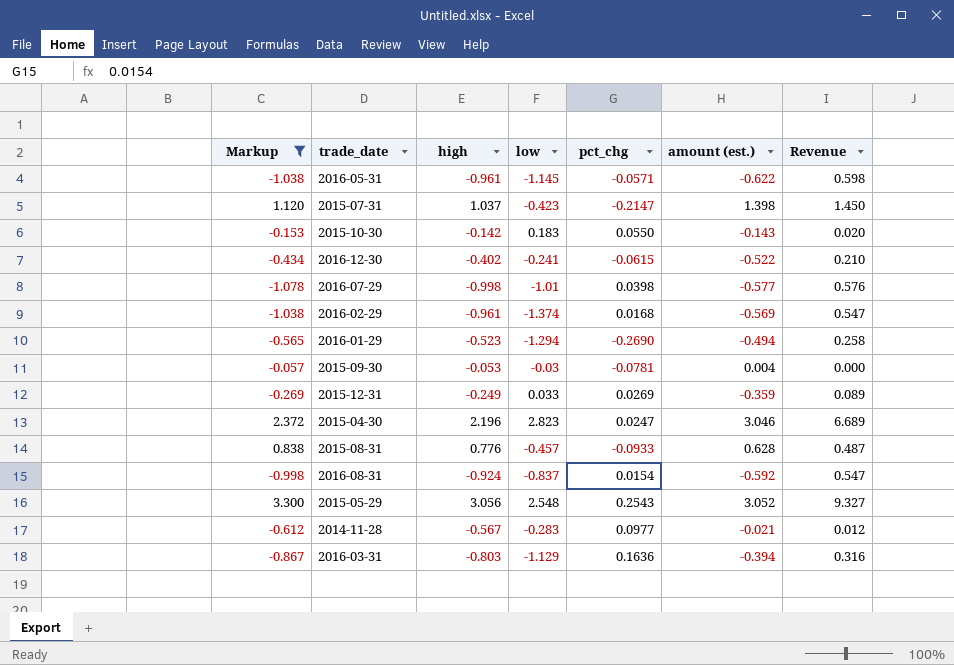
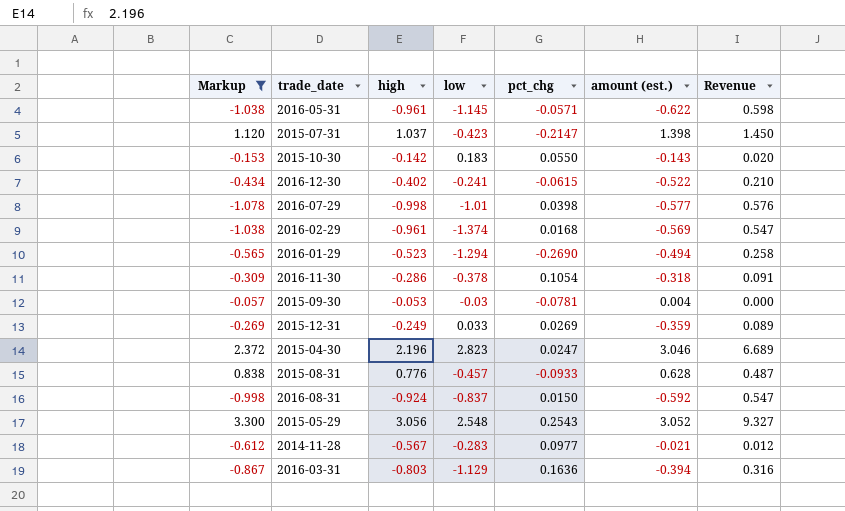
row 2016-11-30: none -> -0.309 | -0.286 | -0.378 | 0.1054 | -0.318 | 0.091
2016-08-31 | pct_chg: 0.0154 -> 0.0150

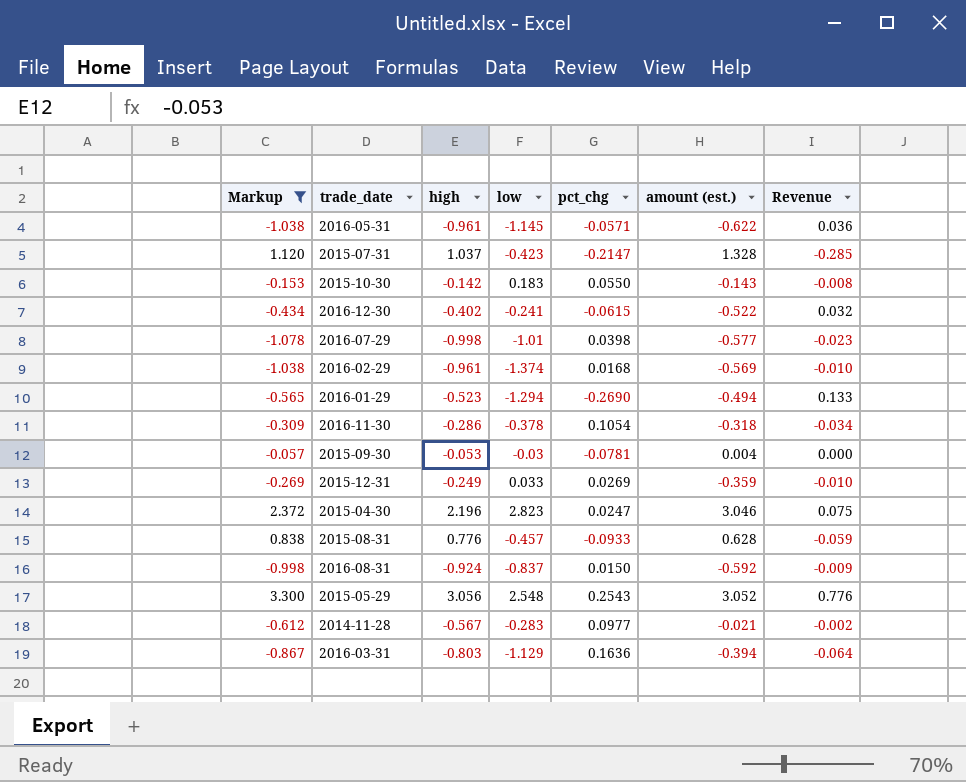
column Revenue | formula: [high] * [amount (est.)] -> [pct_chg] * [amount (est.)]
2015-07-31 | amount (est.): 1.398 -> 1.328

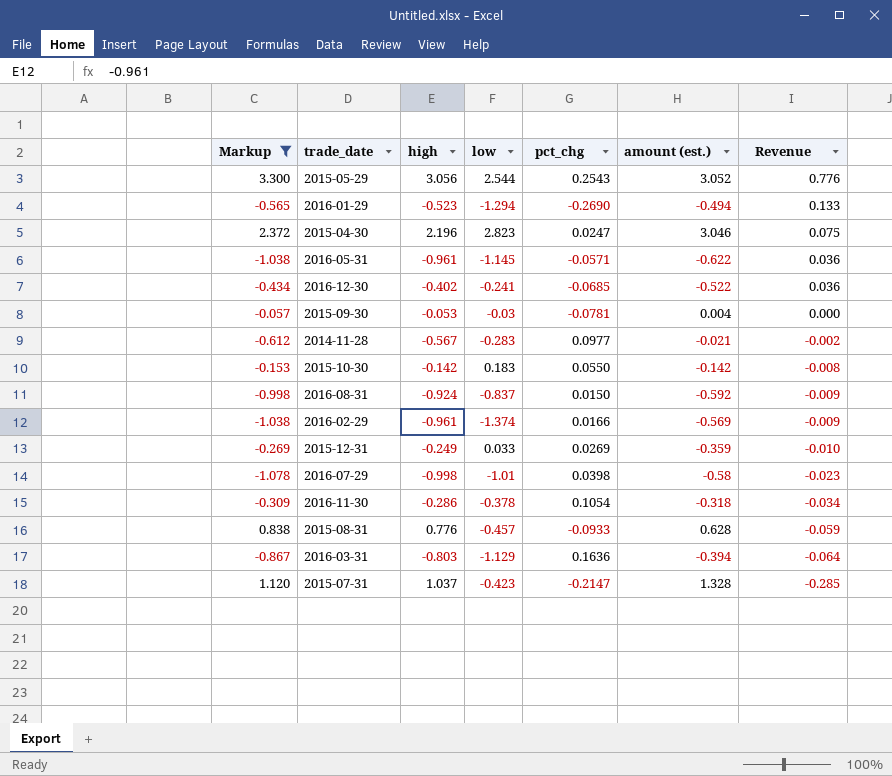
row order: none -> Revenue descending
2015-05-29 | low: 2.548 -> 2.544
2016-12-30 | pct_chg: -0.0615 -> -0.0685
2016-12-30 | Revenue: 0.032 -> 0.036
2015-10-30 | amount (est.): -0.143 -> -0.142
2016-02-29 | pct_chg: 0.0168 -> 0.0166
2016-02-29 | Revenue: -0.010 -> -0.009
2016-07-29 | amount (est.): -0.577 -> -0.58

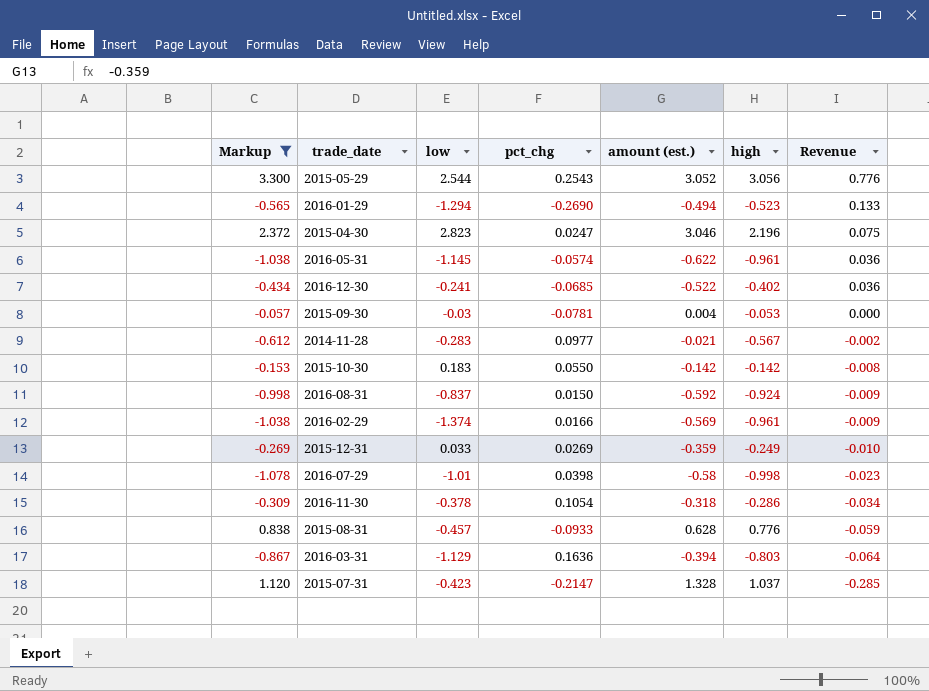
column high | position: 3 -> 6
2016-05-31 | pct_chg: -0.0571 -> -0.0574

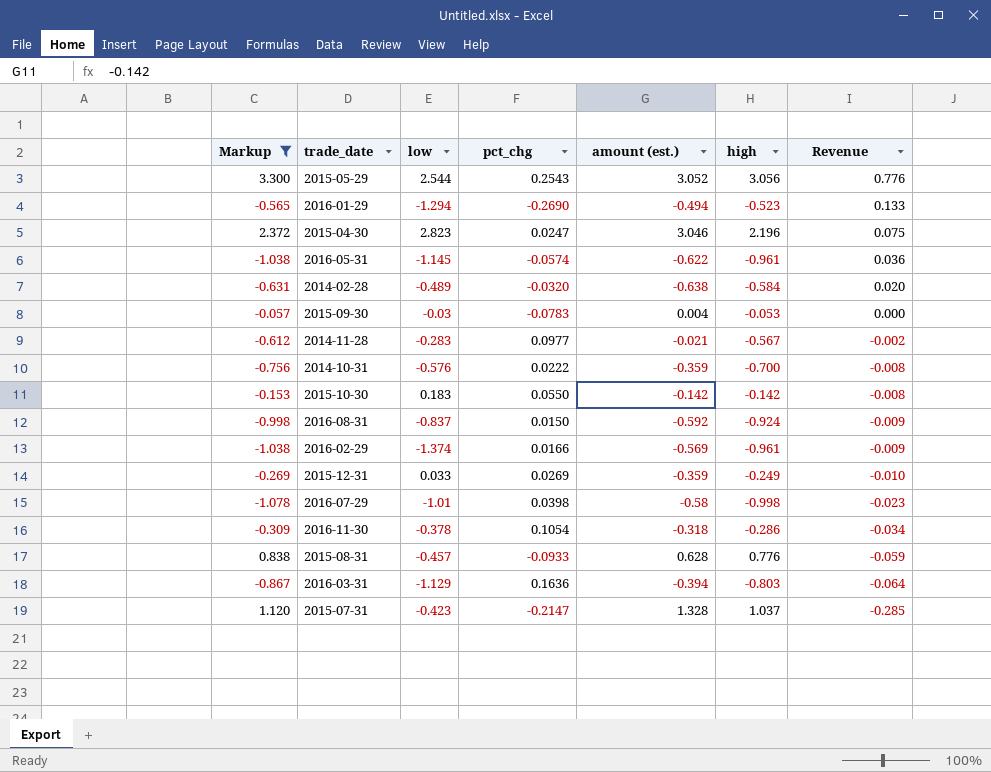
row 2016-12-30: -0.434 | -0.241 | -0.0685 | -0.522 | -0.402 | 0.036 -> none
row 2014-02-28: none -> -0.631 | -0.489 | -0.0320 | -0.638 | -0.584 | 0.020
2015-09-30 | pct_chg: -0.0781 -> -0.0783
row 2014-10-31: none -> -0.756 | -0.576 | 0.0222 | -0.359 | -0.700 | -0.008

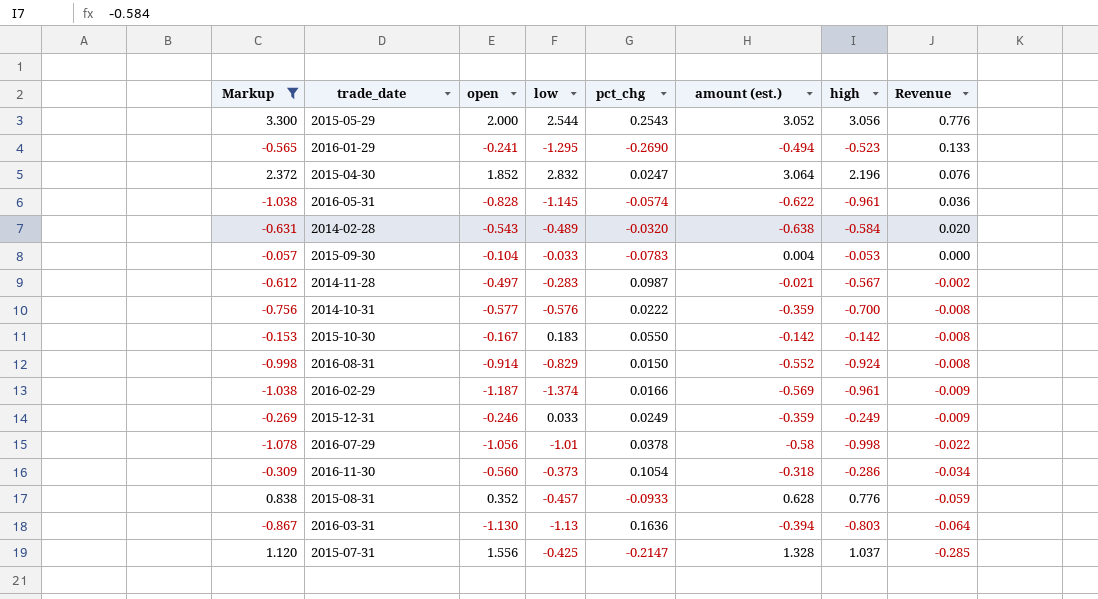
column open | position: none -> 3
2016-01-29 | low: -1.294 -> -1.295
2015-04-30 | low: 2.823 -> 2.832
2015-04-30 | amount (est.): 3.046 -> 3.064
2015-04-30 | Revenue: 0.075 -> 0.076
2015-09-30 | low: -0.03 -> -0.033
2014-11-28 | pct_chg: 0.0977 -> 0.0987
2016-08-31 | low: -0.837 -> -0.829
2016-08-31 | amount (est.): -0.592 -> -0.552
2016-08-31 | Revenue: -0.009 -> -0.008
2015-12-31 | pct_chg: 0.0269 -> 0.0249
2015-12-31 | Revenue: -0.010 -> -0.009
2016-07-29 | pct_chg: 0.0398 -> 0.0378
2016-07-29 | Revenue: -0.023 -> -0.022
2016-11-30 | low: -0.378 -> -0.373
2016-03-31 | low: -1.129 -> -1.13
2015-07-31 | low: -0.423 -> -0.425

